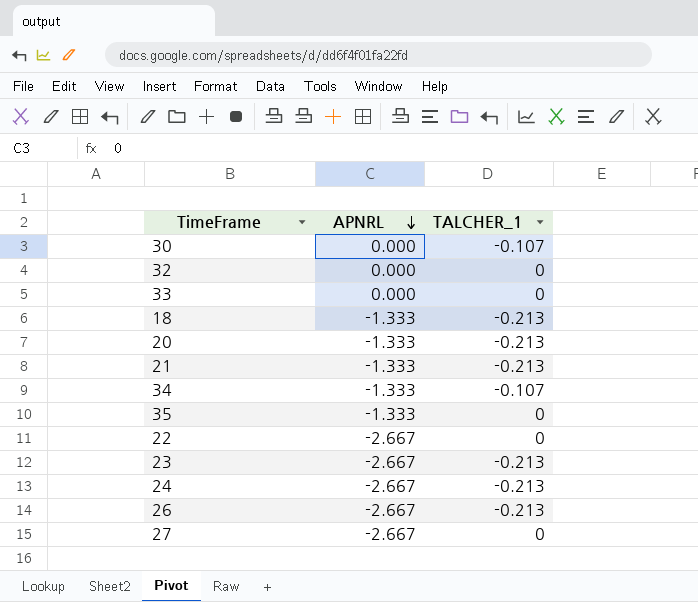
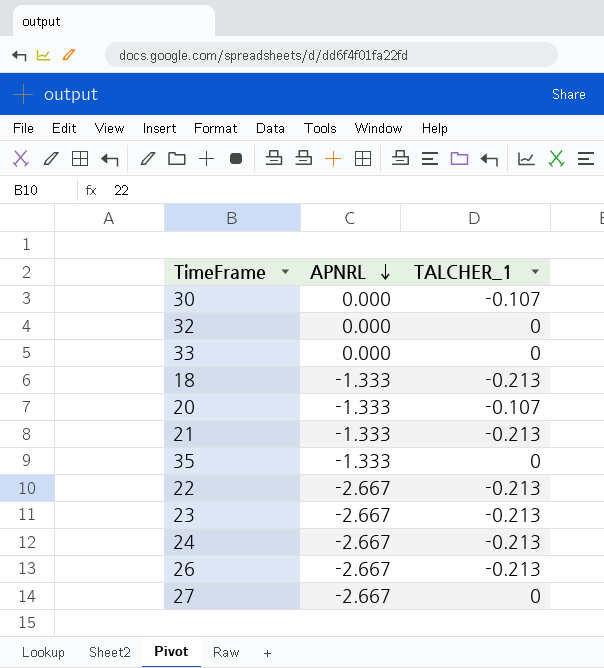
row 34: -1.333 | -0.107 -> none
20 | TALCHER_1: -0.213 -> -0.107
22 | TALCHER_1: 0 -> -0.213

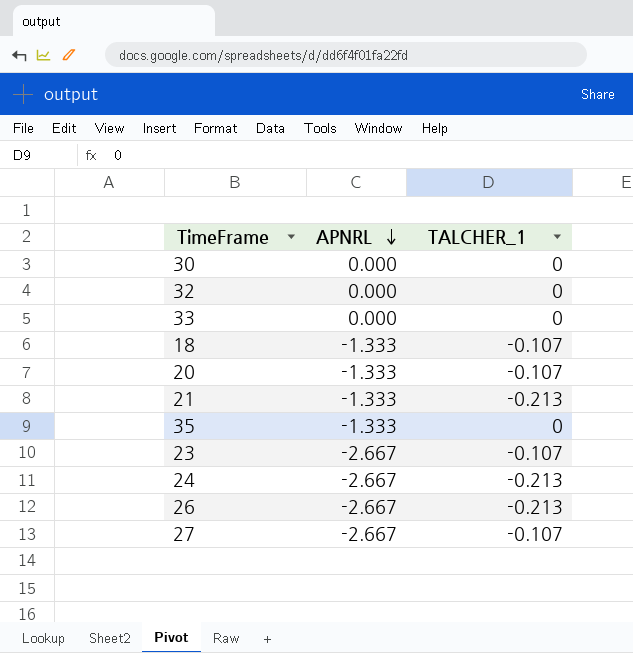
row 22: -2.667 | -0.213 -> none
30 | TALCHER_1: -0.107 -> 0
18 | TALCHER_1: -0.213 -> -0.107
23 | TALCHER_1: -0.213 -> -0.107
27 | TALCHER_1: 0 -> -0.107

